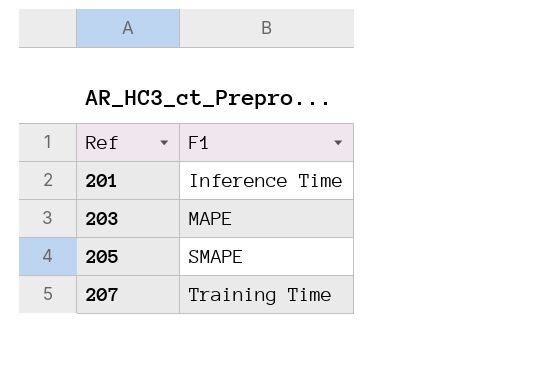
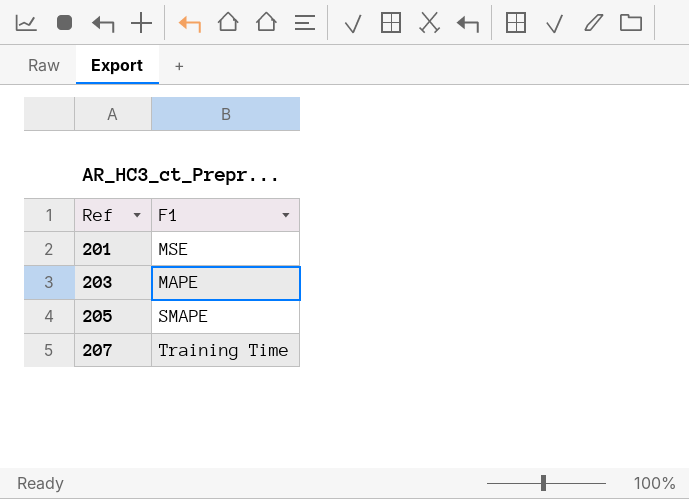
201 | F1: Inference Time -> MSE

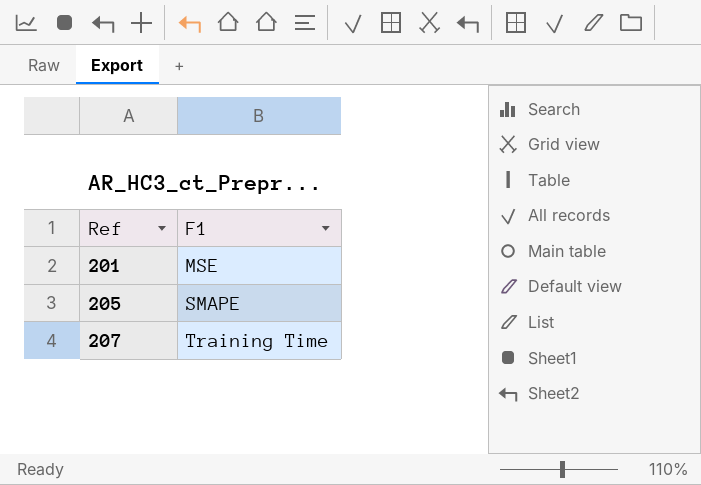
row 203: MAPE -> none

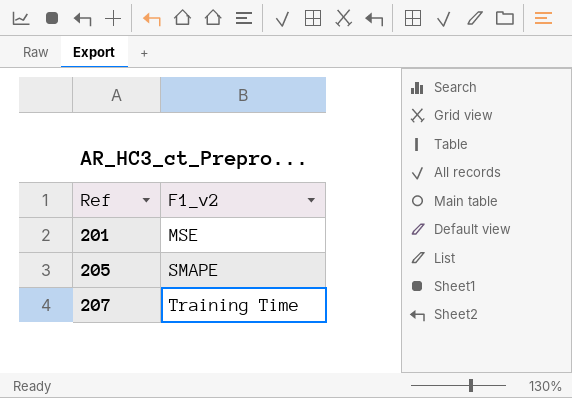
column name: F1 -> F1_v2

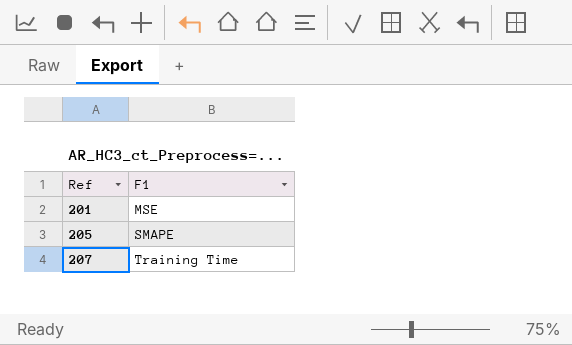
column name: F1_v2 -> F1

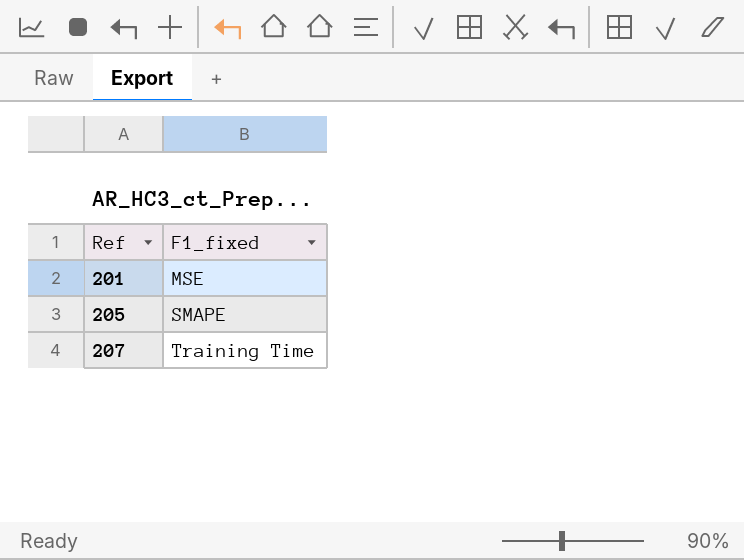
column name: F1 -> F1_fixed

